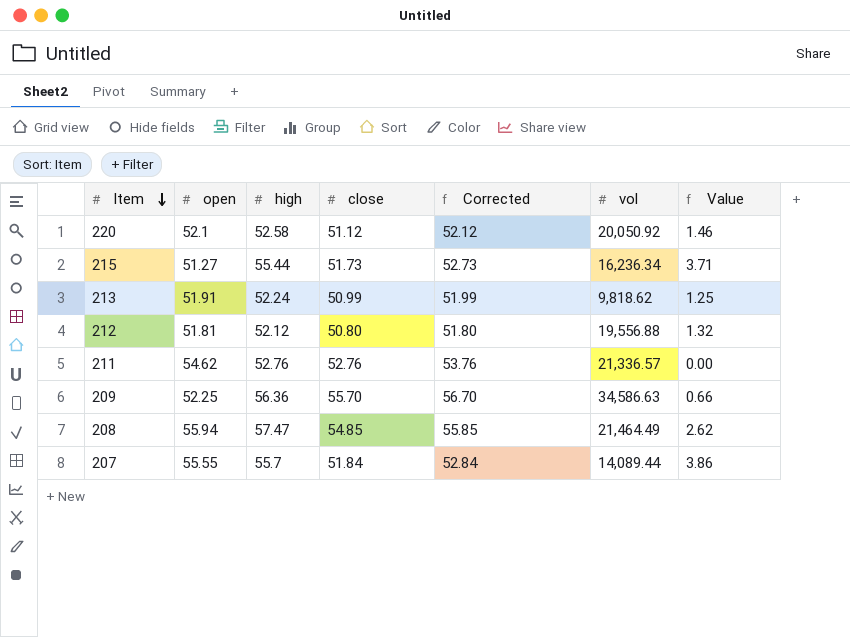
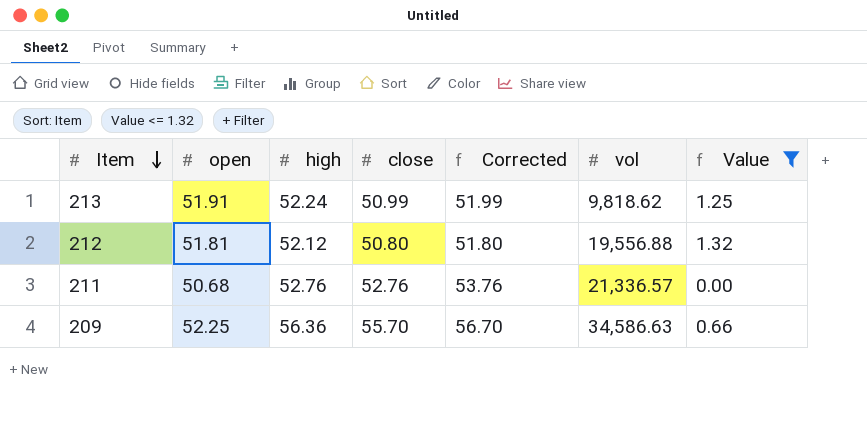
filter: none -> Value <= 1.32
211 | open: 54.62 -> 50.68

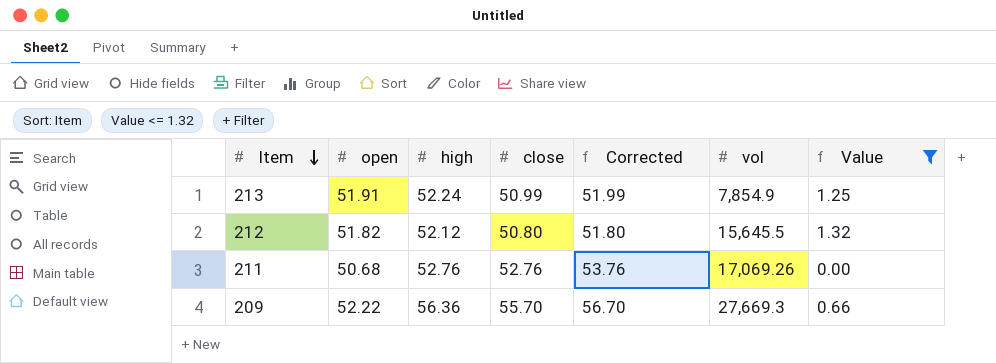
213 | vol: 9,818.62 -> 7,854.9
212 | open: 51.81 -> 51.82
212 | vol: 19,556.88 -> 15,645.5
211 | vol: 21,336.57 -> 17,069.26
209 | open: 52.25 -> 52.22
209 | vol: 34,586.63 -> 27,669.3

